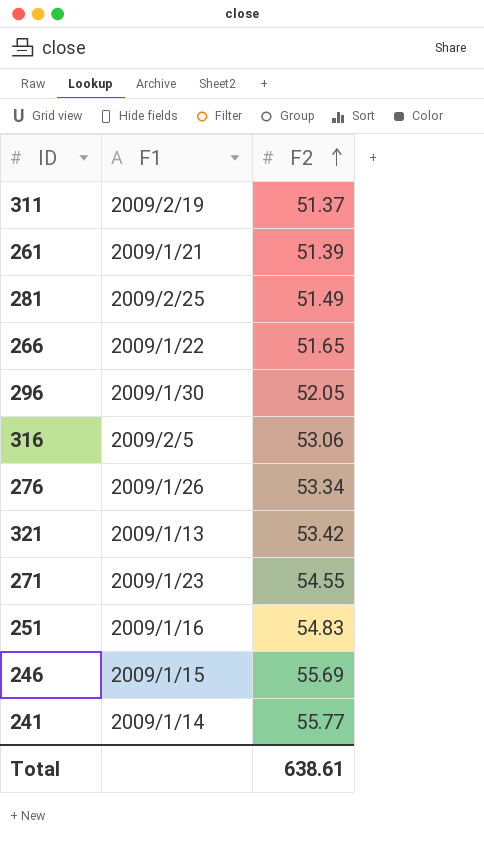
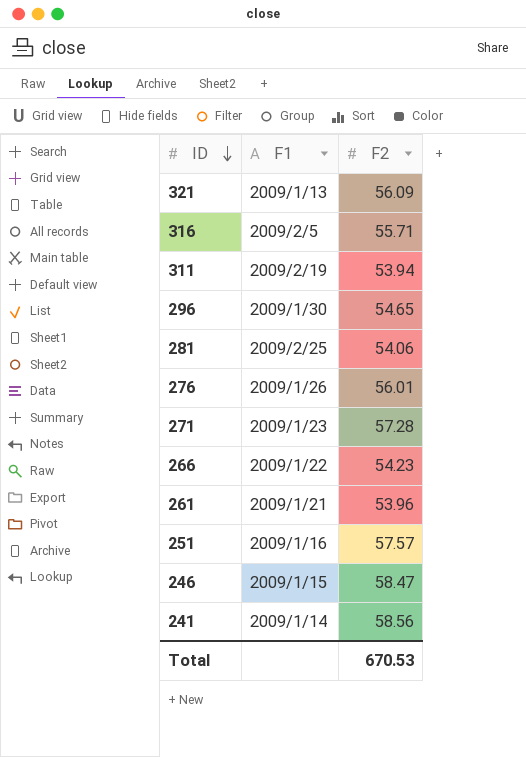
row order: F2 ascending -> ID descending
321 | F2: 53.42 -> 56.09
316 | F2: 53.06 -> 55.71
311 | F2: 51.37 -> 53.94
296 | F2: 52.05 -> 54.65
281 | F2: 51.49 -> 54.06
276 | F2: 53.34 -> 56.01
271 | F2: 54.55 -> 57.28
266 | F2: 51.65 -> 54.23
261 | F2: 51.39 -> 53.96
251 | F2: 54.83 -> 57.57
246 | F2: 55.69 -> 58.47
241 | F2: 55.77 -> 58.56
Total | F2: 638.61 -> 670.53

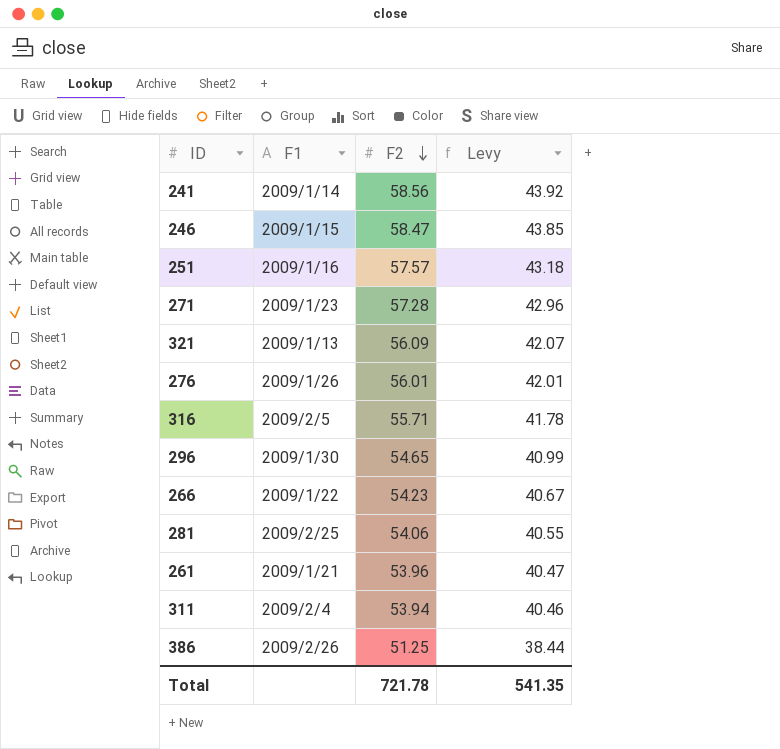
row order: ID descending -> F2 descending
column Levy | formula: none -> [F2] * 0.75
311 | F1: 2009/2/19 -> 2009/2/4
row 386: none -> 2009/2/26 | 51.25 | 38.44
Total | F2: 670.53 -> 721.78

